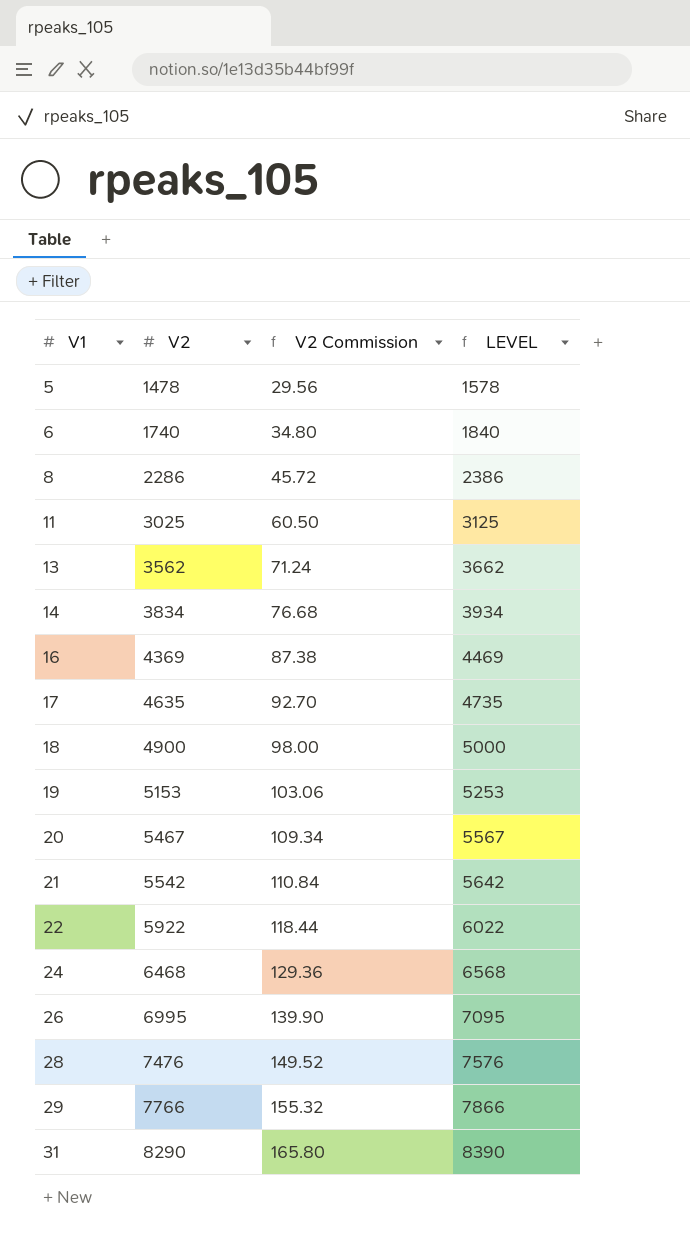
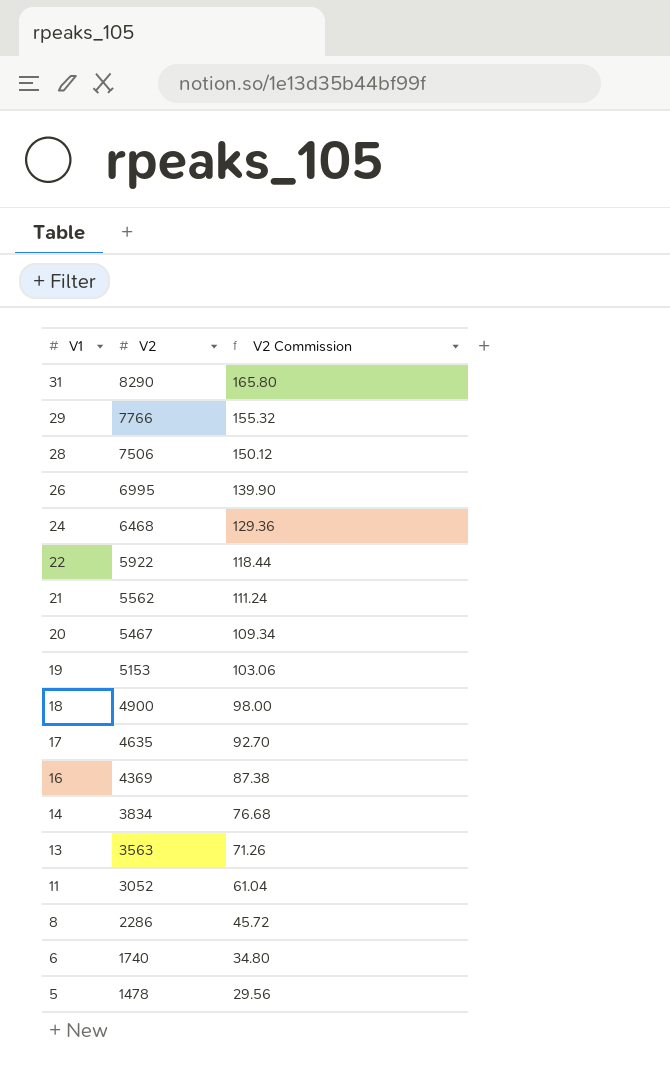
row order: V1 ascending -> V1 descending
column LEVEL | formula: [V2] + 100 -> none
28 | V2: 7476 -> 7506
28 | V2 Commission: 149.52 -> 150.12
21 | V2: 5542 -> 5562
21 | V2 Commission: 110.84 -> 111.24
13 | V2: 3562 -> 3563
13 | V2 Commission: 71.24 -> 71.26
11 | V2: 3025 -> 3052
11 | V2 Commission: 60.50 -> 61.04

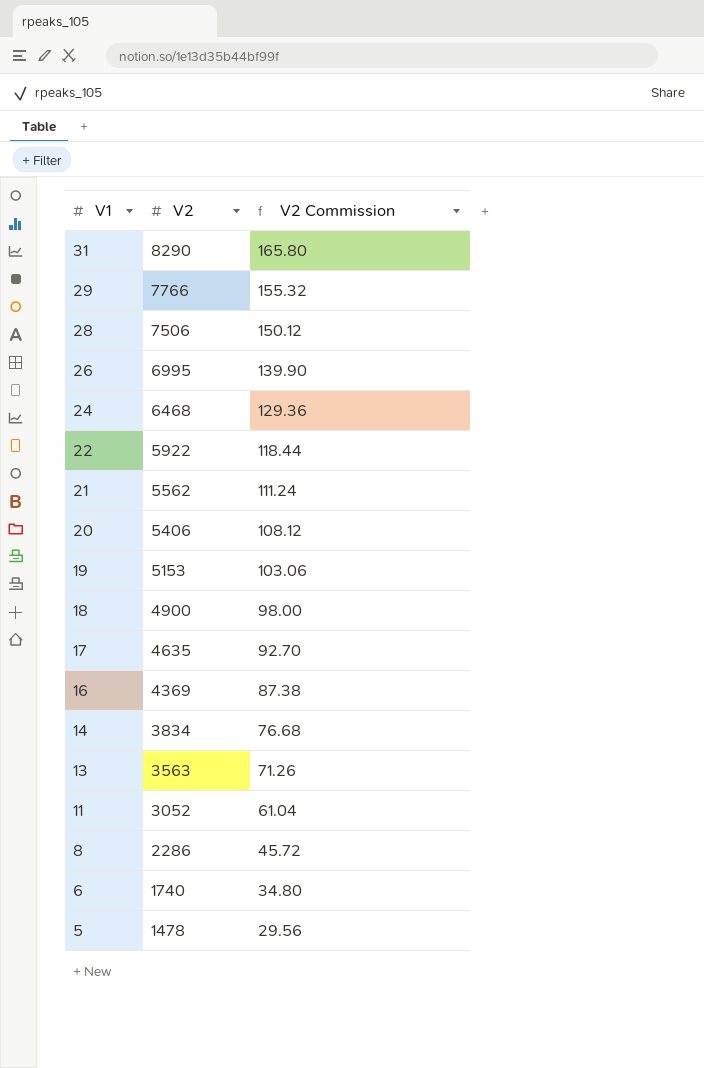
20 | V2: 5467 -> 5406
20 | V2 Commission: 109.34 -> 108.12

